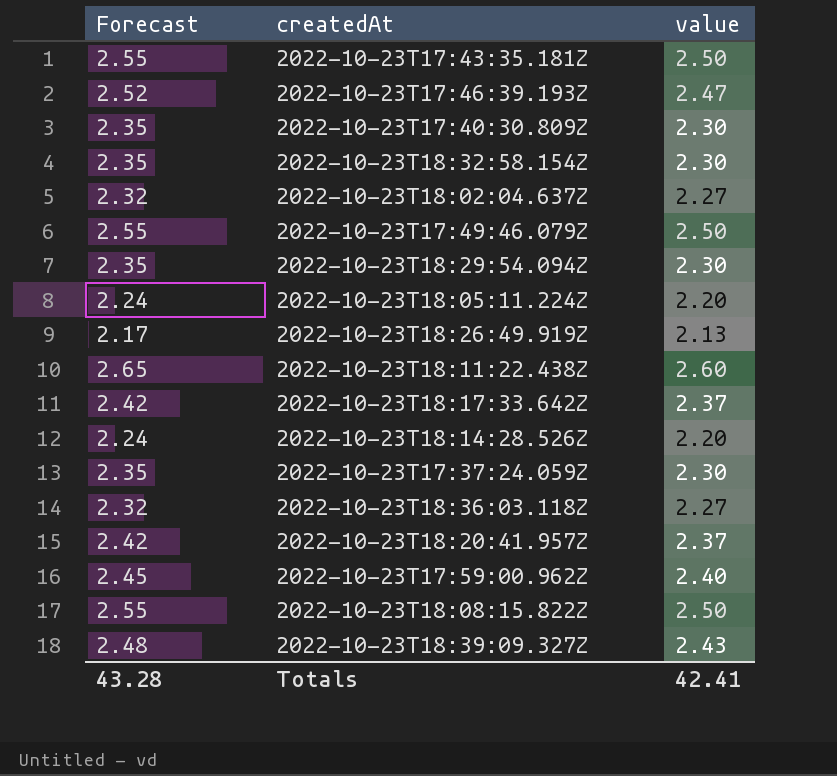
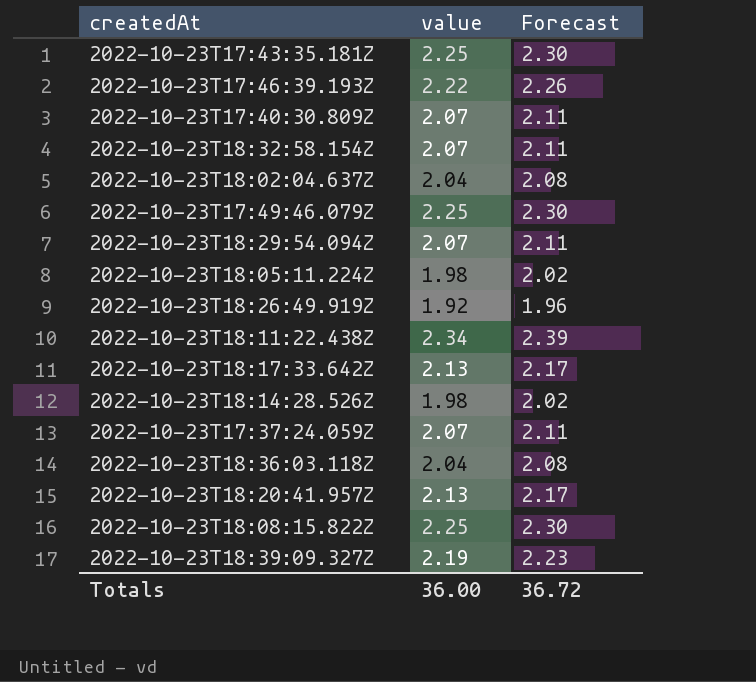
column Forecast | position: 1 -> 3
row 2022-10-23T17:59:00.962Z: 2.45 | 2.40 -> none
2022-10-23T17:43:35.181Z | value: 2.50 -> 2.25
2022-10-23T17:43:35.181Z | Forecast: 2.55 -> 2.30
2022-10-23T17:46:39.193Z | value: 2.47 -> 2.22
2022-10-23T17:46:39.193Z | Forecast: 2.52 -> 2.26
2022-10-23T17:40:30.809Z | value: 2.30 -> 2.07
2022-10-23T17:40:30.809Z | Forecast: 2.35 -> 2.11
2022-10-23T18:32:58.154Z | value: 2.30 -> 2.07
2022-10-23T18:32:58.154Z | Forecast: 2.35 -> 2.11
2022-10-23T18:02:04.637Z | value: 2.27 -> 2.04
2022-10-23T18:02:04.637Z | Forecast: 2.32 -> 2.08
2022-10-23T17:49:46.079Z | value: 2.50 -> 2.25
2022-10-23T17:49:46.079Z | Forecast: 2.55 -> 2.30
2022-10-23T18:29:54.094Z | value: 2.30 -> 2.07
2022-10-23T18:29:54.094Z | Forecast: 2.35 -> 2.11
2022-10-23T18:05:11.224Z | value: 2.20 -> 1.98
2022-10-23T18:05:11.224Z | Forecast: 2.24 -> 2.02
2022-10-23T18:26:49.919Z | value: 2.13 -> 1.92
2022-10-23T18:26:49.919Z | Forecast: 2.17 -> 1.96
2022-10-23T18:11:22.438Z | value: 2.60 -> 2.34
2022-10-23T18:11:22.438Z | Forecast: 2.65 -> 2.39
2022-10-23T18:17:33.642Z | value: 2.37 -> 2.13
2022-10-23T18:17:33.642Z | Forecast: 2.42 -> 2.17
2022-10-23T18:14:28.526Z | value: 2.20 -> 1.98
2022-10-23T18:14:28.526Z | Forecast: 2.24 -> 2.02
2022-10-23T17:37:24.059Z | value: 2.30 -> 2.07
2022-10-23T17:37:24.059Z | Forecast: 2.35 -> 2.11
2022-10-23T18:36:03.118Z | value: 2.27 -> 2.04
2022-10-23T18:36:03.118Z | Forecast: 2.32 -> 2.08
2022-10-23T18:20:41.957Z | value: 2.37 -> 2.13
2022-10-23T18:20:41.957Z | Forecast: 2.42 -> 2.17
2022-10-23T18:08:15.822Z | value: 2.50 -> 2.25
2022-10-23T18:08:15.822Z | Forecast: 2.55 -> 2.30
2022-10-23T18:39:09.327Z | value: 2.43 -> 2.19
2022-10-23T18:39:09.327Z | Forecast: 2.48 -> 2.23
Totals | value: 42.41 -> 36.00
Totals | Forecast: 43.28 -> 36.72

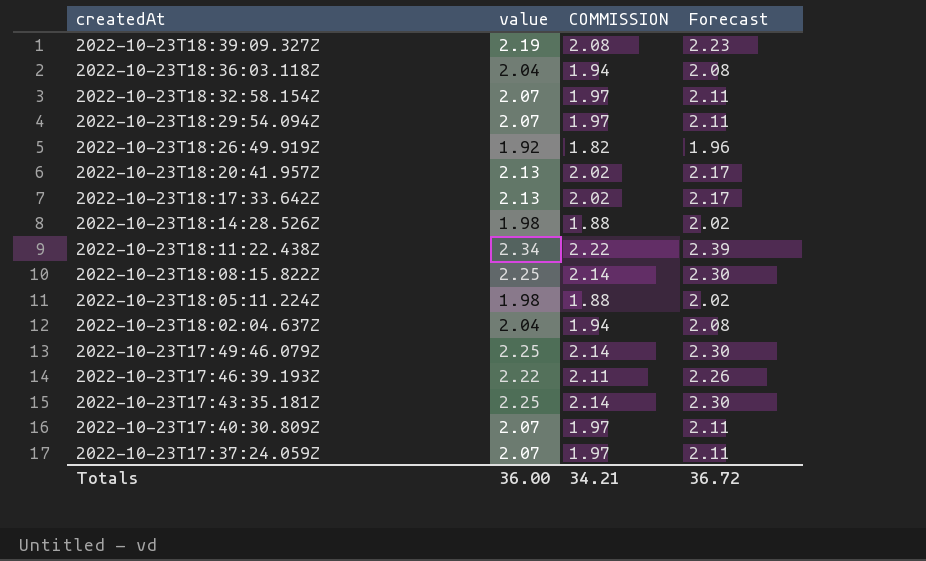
row order: none -> createdAt descending
column COMMISSION | formula: none -> [value] * 0.95

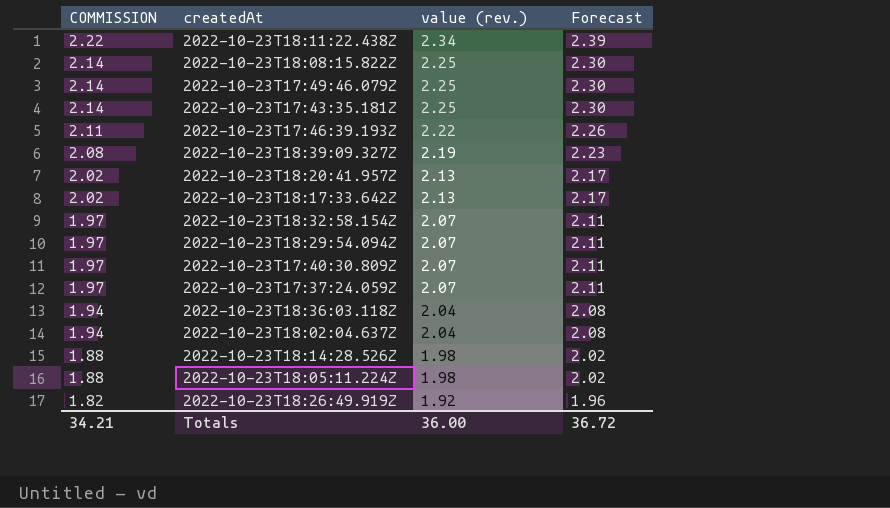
row order: createdAt descending -> COMMISSION descending
column COMMISSION | position: 3 -> 1
column name: value -> value (rev.)

